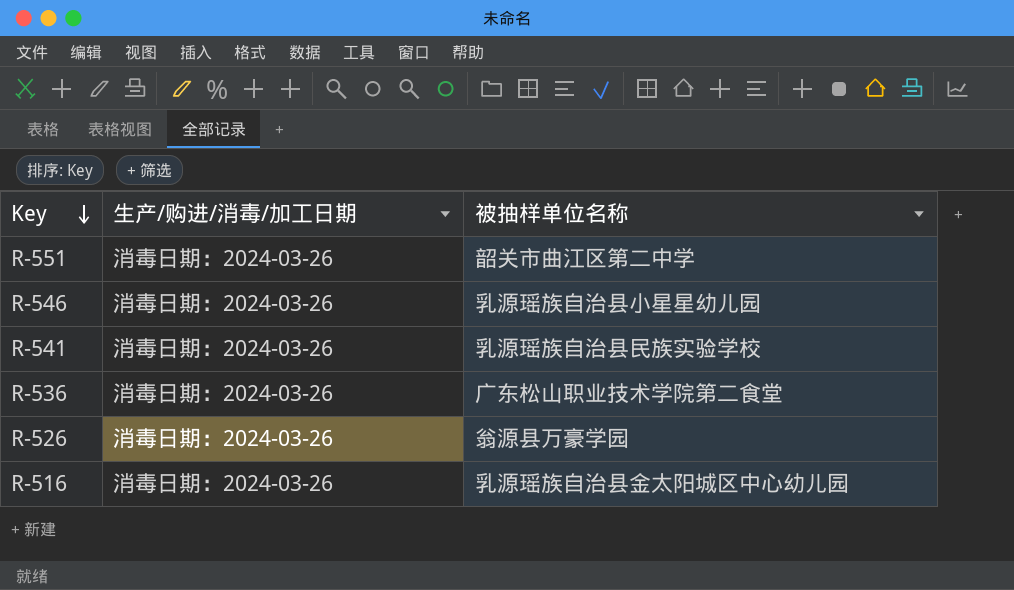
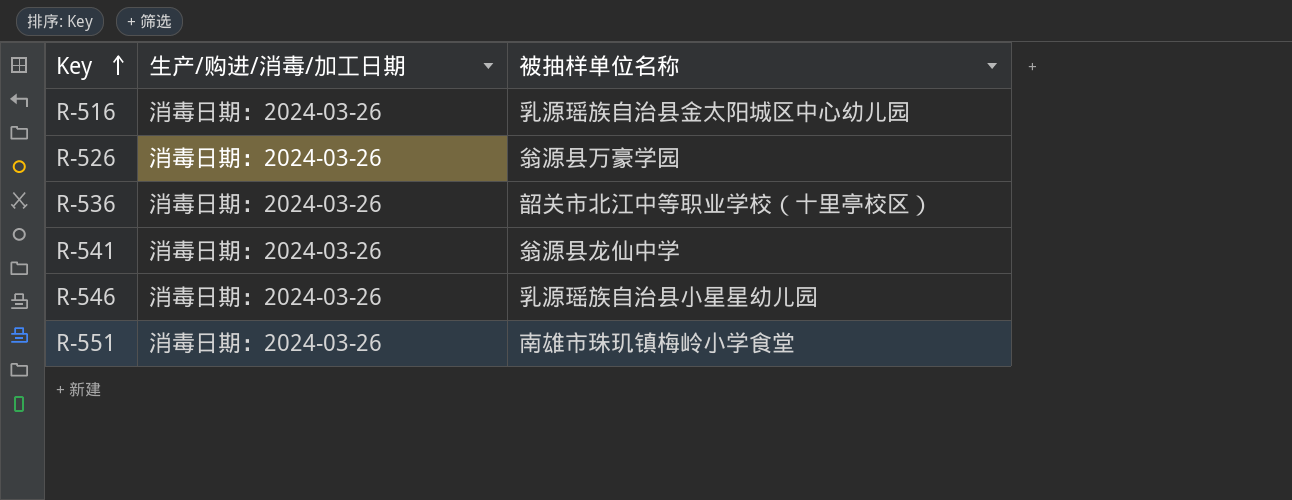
row order: Key descending -> Key ascending
R-536 | 被抽样单位名称: 广东松山职业技术学院第二食堂 -> 韶关市北江中等职业学校（十里亭校区）
R-541 | 被抽样单位名称: 乳源瑶族自治县民族实验学校 -> 翁源县龙仙中学
R-551 | 被抽样单位名称: 韶关市曲江区第二中学 -> 南雄市珠玑镇梅岭小学食堂

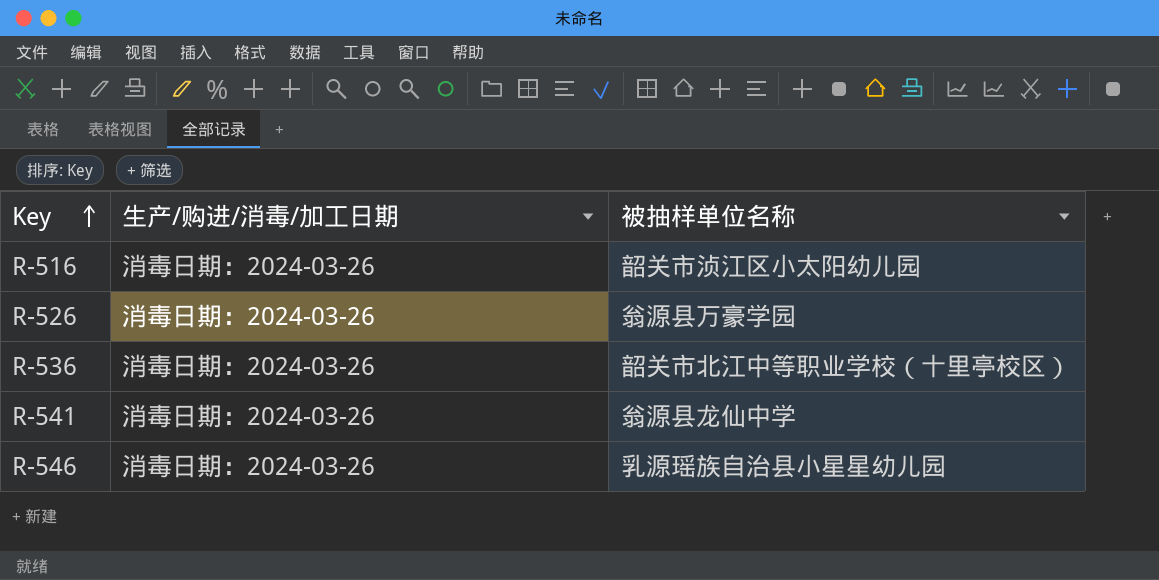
row R-551: 消毒日期：2024-03-26 | 南雄市珠玑镇梅岭小学食堂 -> none
R-516 | 被抽样单位名称: 乳源瑶族自治县金太阳城区中心幼儿园 -> 韶关市浈江区小太阳幼儿园

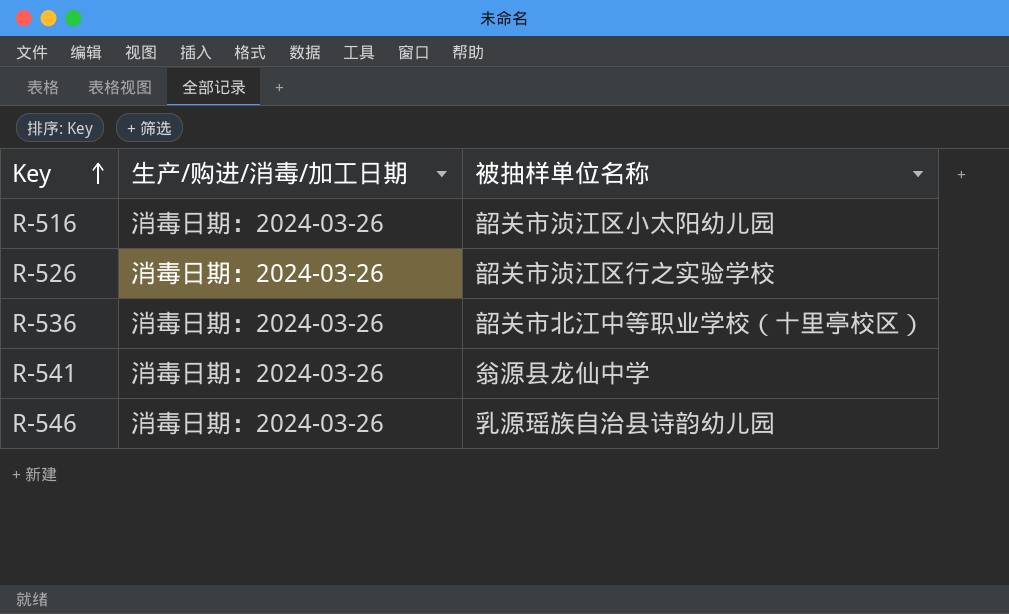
R-526 | 被抽样单位名称: 翁源县万豪学园 -> 韶关市浈江区行之实验学校
R-546 | 被抽样单位名称: 乳源瑶族自治县小星星幼儿园 -> 乳源瑶族自治县诗韵幼儿园

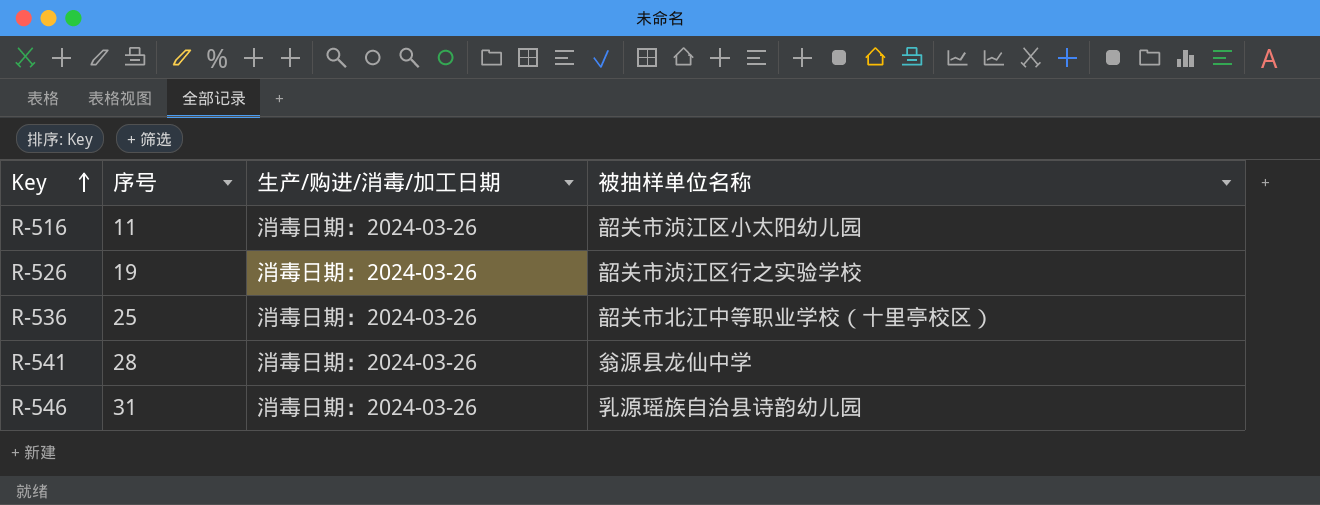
column 序号 | position: none -> 2

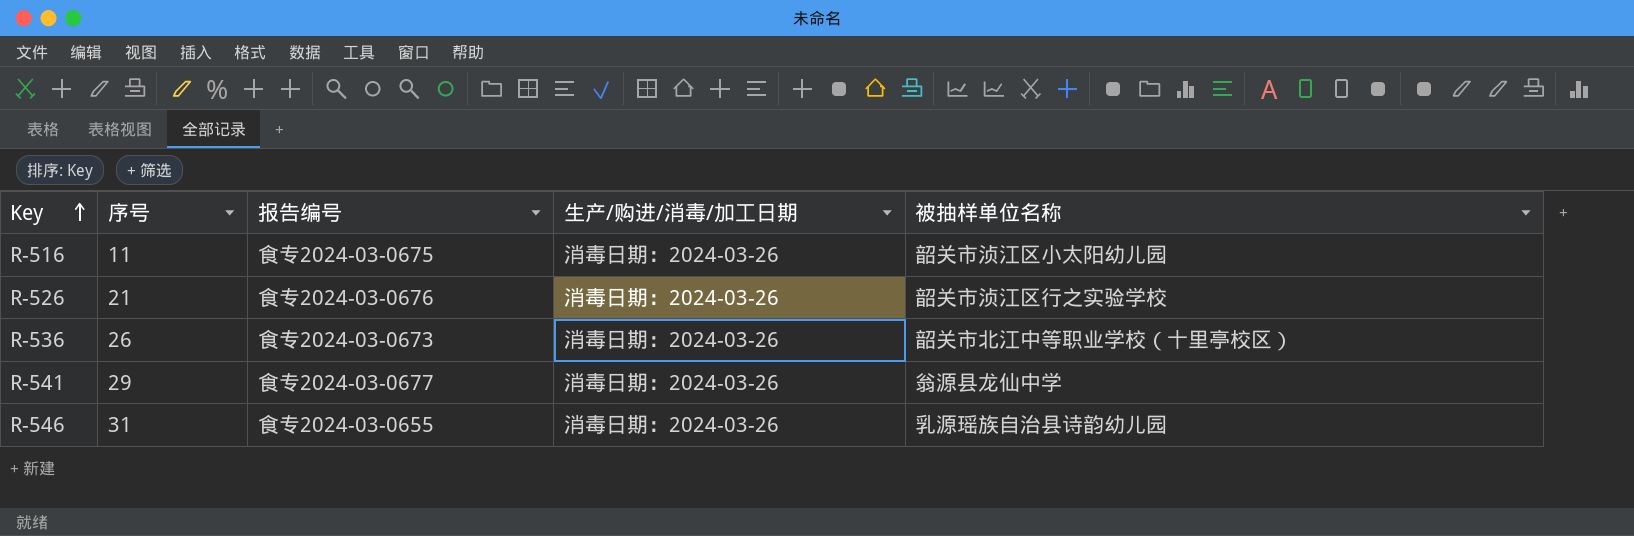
column 报告编号 | position: none -> 3
R-526 | 序号: 19 -> 21
R-536 | 序号: 25 -> 26
R-541 | 序号: 28 -> 29

